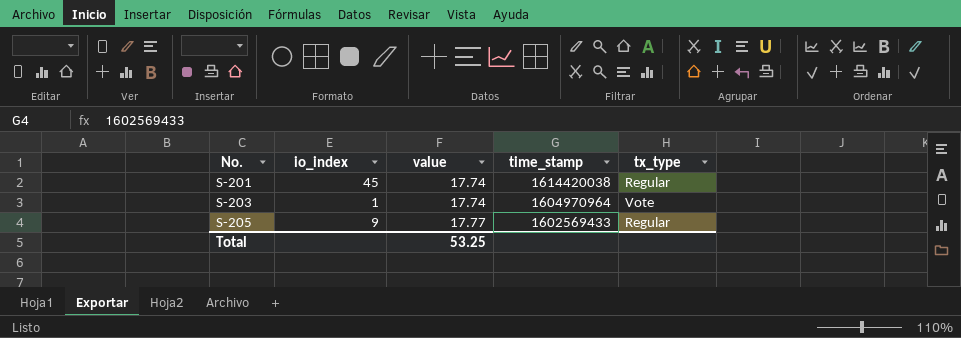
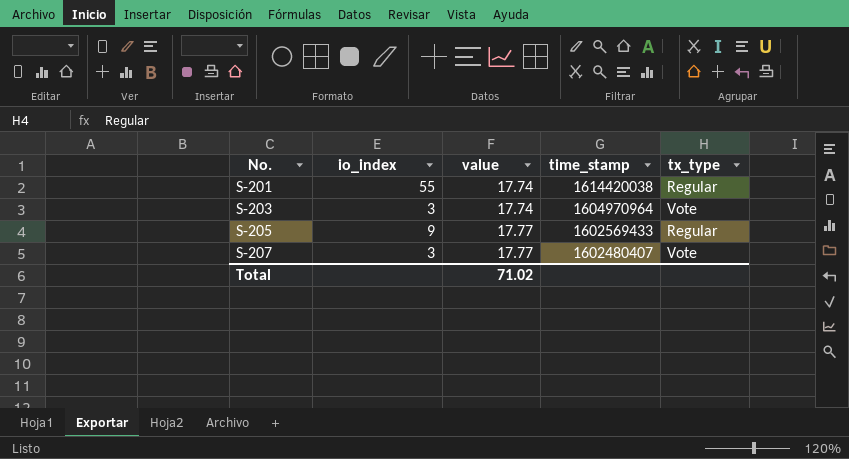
S-201 | io_index: 45 -> 55
S-203 | io_index: 1 -> 3
row S-207: none -> 3 | 17.77 | 1602480407 | Vote
Total | value: 53.25 -> 71.02

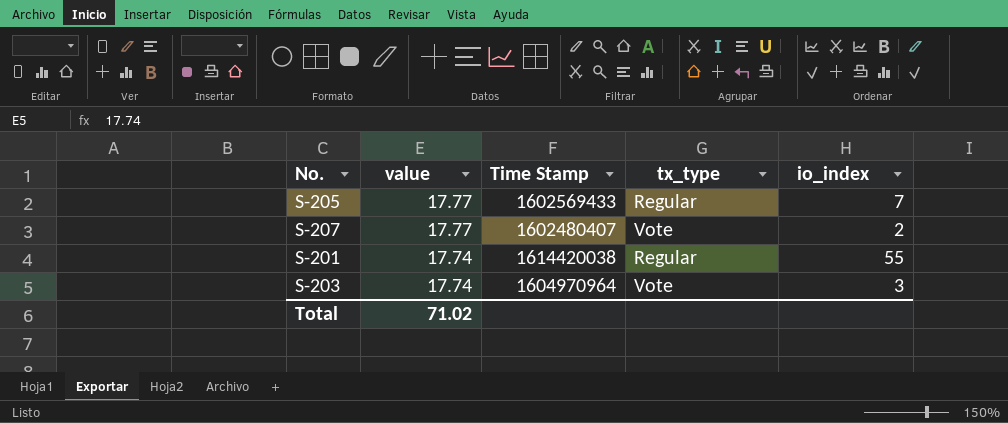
row order: No. ascending -> value descending
column name: time_stamp -> Time Stamp
column io_index | position: 2 -> 5
S-205 | io_index: 9 -> 7
S-207 | io_index: 3 -> 2

